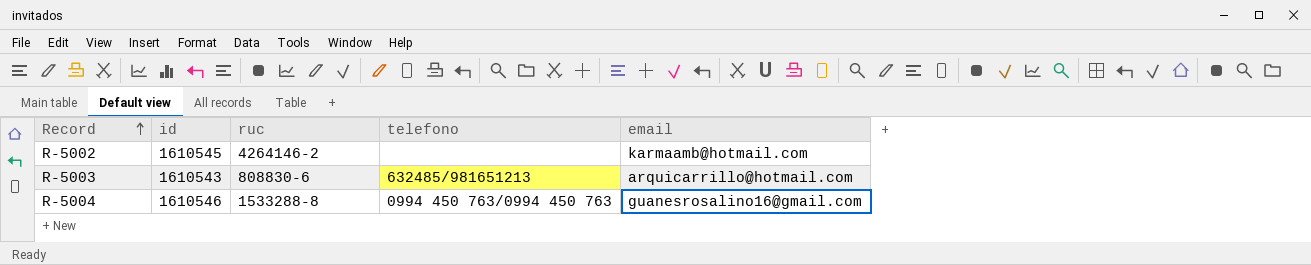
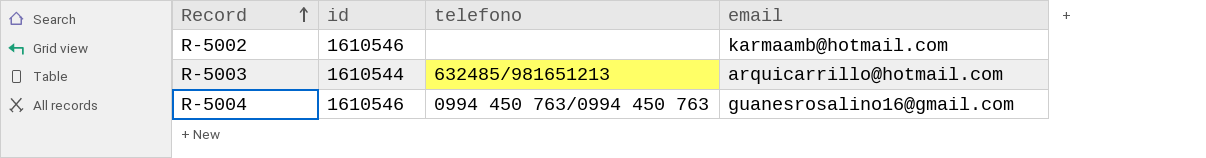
column ruc | position: 3 -> none
R-5002 | id: 1610545 -> 1610546
R-5003 | id: 1610543 -> 1610544

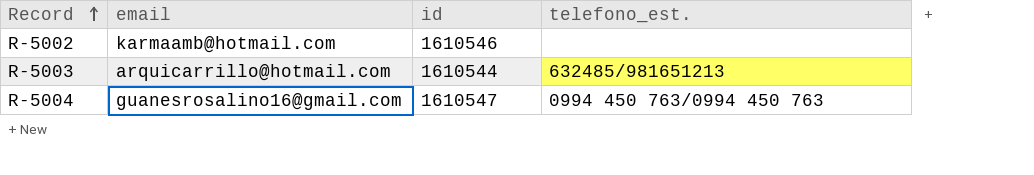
column email | position: 4 -> 2
column name: telefono -> telefono_est.
R-5004 | id: 1610546 -> 1610547

